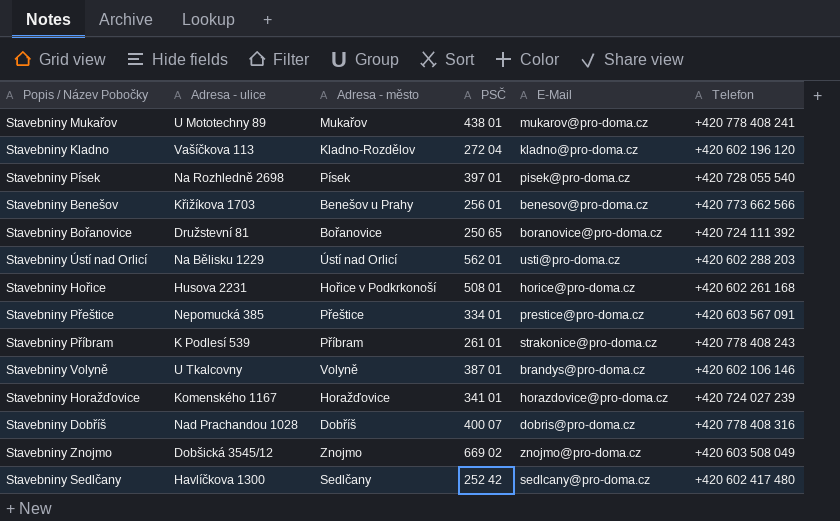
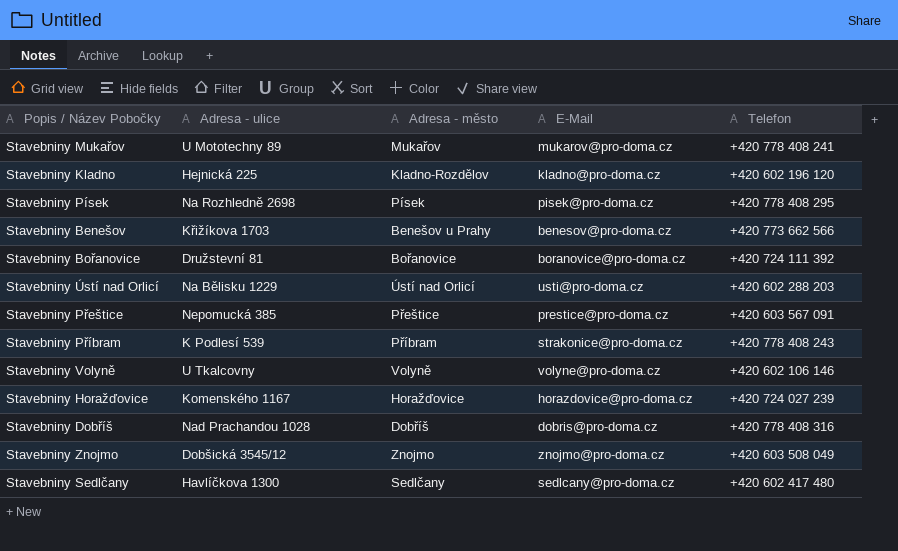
column PSČ | position: 4 -> none
row Stavebniny Hořice: Husova 2231 | Hořice v Podkrkonoší | 508 01 | horice@pro-doma.cz | +420 602 261 168 -> none
Stavebniny Kladno | Adresa - ulice: Vašíčkova 113 -> Hejnická 225
Stavebniny Písek | Telefon: +420 728 055 540 -> +420 778 408 295
Stavebniny Volyně | E-Mail: brandys@pro-doma.cz -> volyne@pro-doma.cz

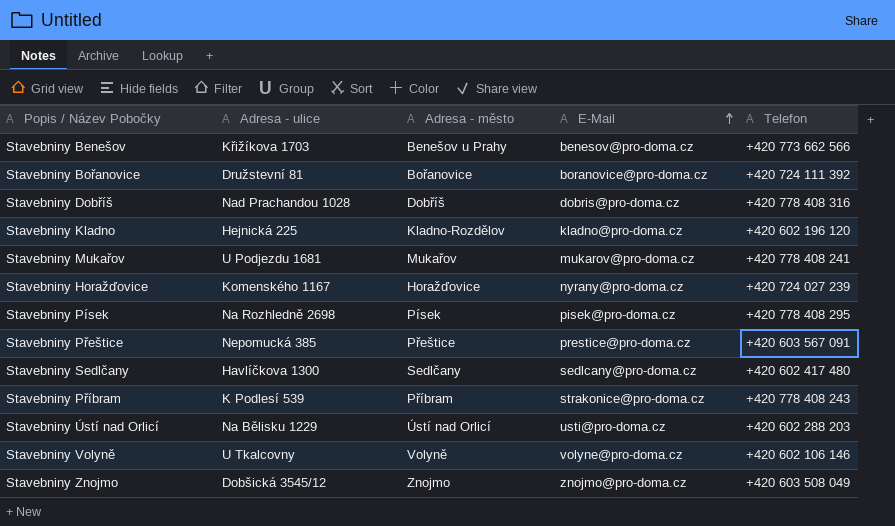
row order: none -> E-Mail ascending
Stavebniny Mukařov | Adresa - ulice: U Mototechny 89 -> U Podjezdu 1681
Stavebniny Horažďovice | E-Mail: horazdovice@pro-doma.cz -> nyrany@pro-doma.cz

